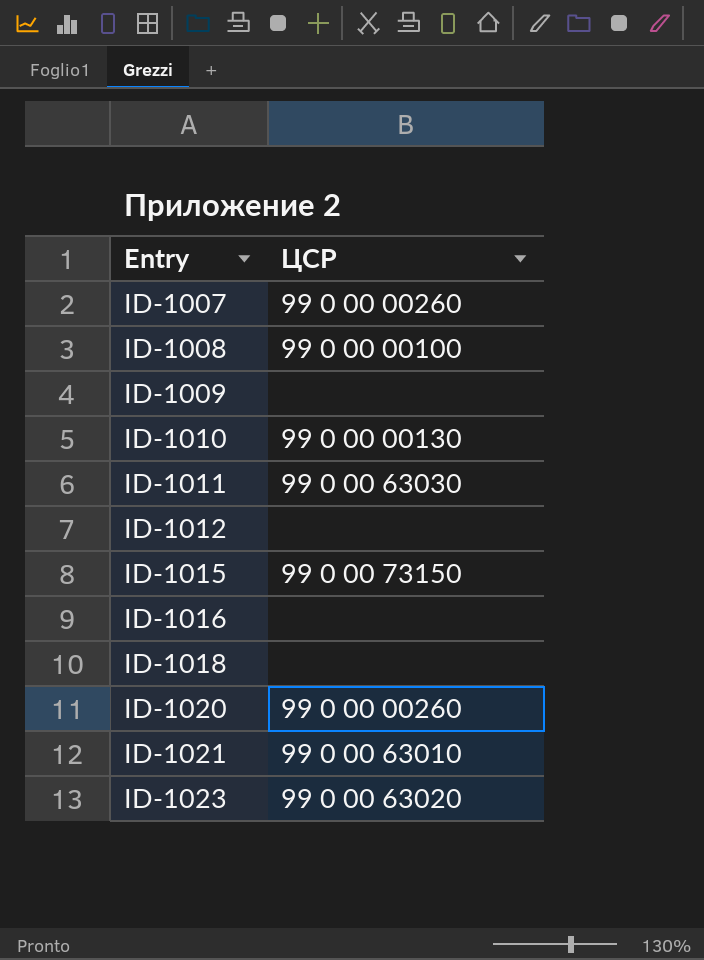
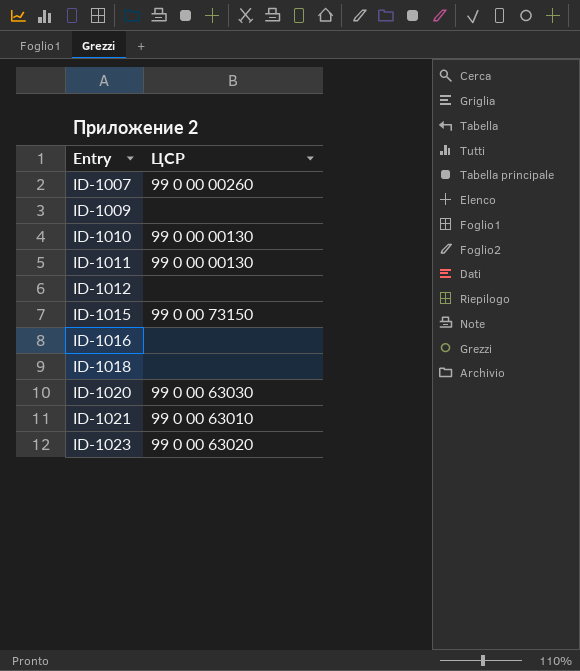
row ID-1008: 99 0 00 00100 -> none
ID-1011 | ЦСР: 99 0 00 63030 -> 99 0 00 00130
ID-1020 | ЦСР: 99 0 00 00260 -> 99 0 00 63030

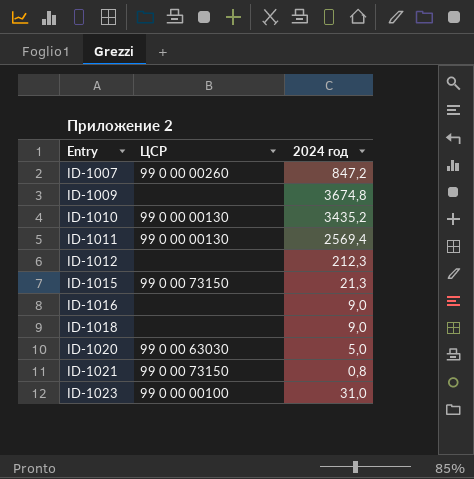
column 2024 год | position: none -> 3
ID-1021 | ЦСР: 99 0 00 63010 -> 99 0 00 73150
ID-1023 | ЦСР: 99 0 00 63020 -> 99 0 00 00100

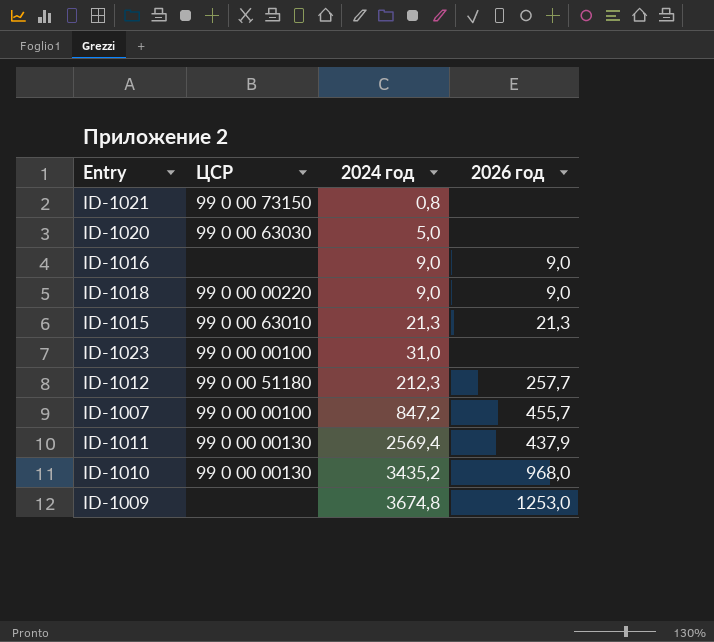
row order: Entry ascending -> 2024 год ascending
column 2026 год | position: none -> 4
ID-1018 | ЦСР: none -> 99 0 00 00220
ID-1015 | ЦСР: 99 0 00 73150 -> 99 0 00 63010
ID-1012 | ЦСР: none -> 99 0 00 51180
ID-1007 | ЦСР: 99 0 00 00260 -> 99 0 00 00100

